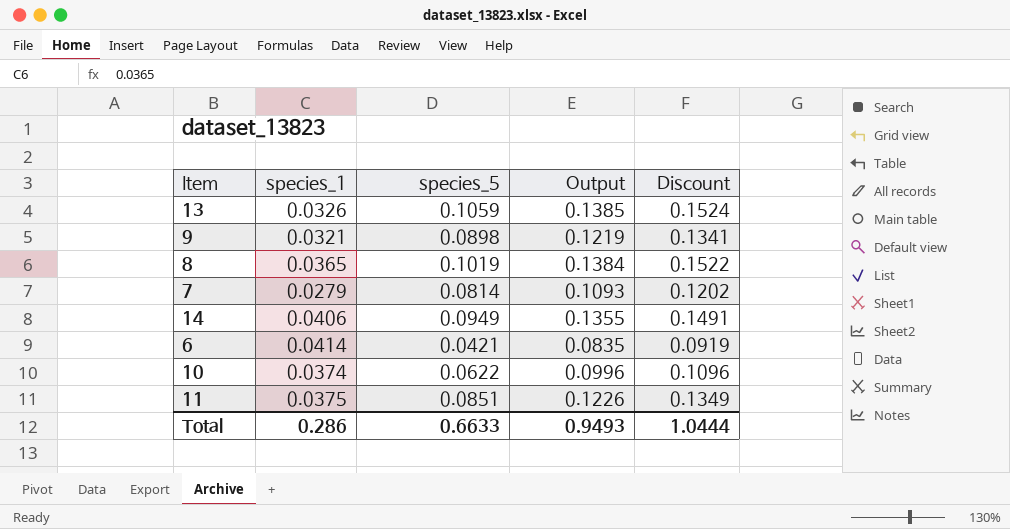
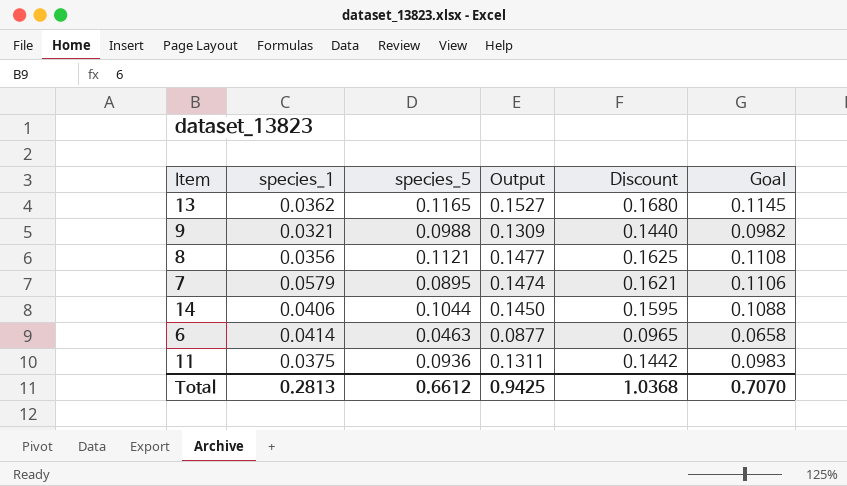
column Goal | formula: none -> [Output] * 0.75
row 10: 0.0374 | 0.0622 | 0.0996 | 0.1096 -> none
13 | species_1: 0.0326 -> 0.0362
13 | species_5: 0.1059 -> 0.1165
13 | Output: 0.1385 -> 0.1527
13 | Discount: 0.1524 -> 0.1680
9 | species_5: 0.0898 -> 0.0988
9 | Output: 0.1219 -> 0.1309
9 | Discount: 0.1341 -> 0.1440
8 | species_1: 0.0365 -> 0.0356
8 | species_5: 0.1019 -> 0.1121
8 | Output: 0.1384 -> 0.1477
8 | Discount: 0.1522 -> 0.1625
7 | species_1: 0.0279 -> 0.0579
7 | species_5: 0.0814 -> 0.0895
7 | Output: 0.1093 -> 0.1474
7 | Discount: 0.1202 -> 0.1621
14 | species_5: 0.0949 -> 0.1044
14 | Output: 0.1355 -> 0.1450
14 | Discount: 0.1491 -> 0.1595
6 | species_5: 0.0421 -> 0.0463
6 | Output: 0.0835 -> 0.0877
6 | Discount: 0.0919 -> 0.0965
11 | species_5: 0.0851 -> 0.0936
11 | Output: 0.1226 -> 0.1311
11 | Discount: 0.1349 -> 0.1442
Total | species_1: 0.286 -> 0.2813
Total | species_5: 0.6633 -> 0.6612
Total | Output: 0.9493 -> 0.9425
Total | Discount: 1.0444 -> 1.0368

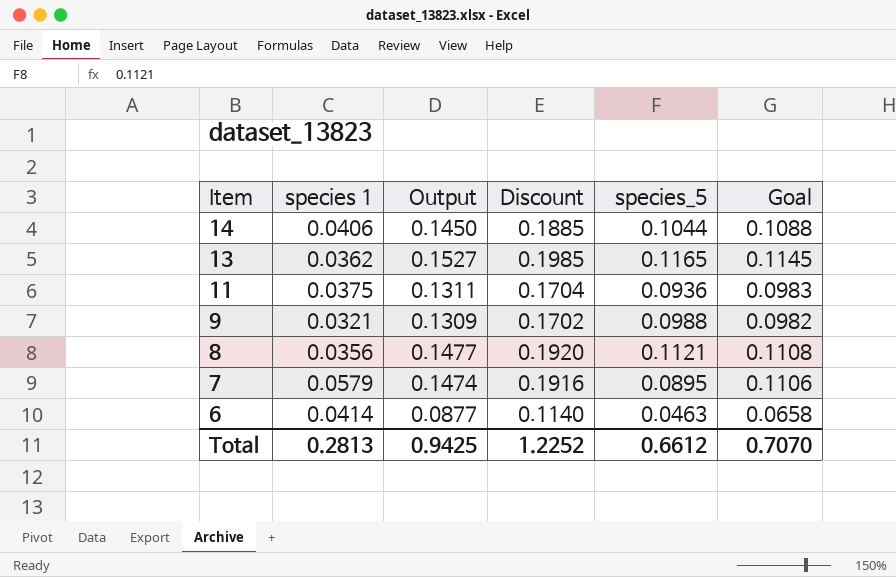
row order: none -> Item descending
column name: species_1 -> species 1
column Discount | formula: [Output] * 1.1 -> [Output] * 1.3
column species_5 | position: 3 -> 5
Total | Discount: 1.0368 -> 1.2252

